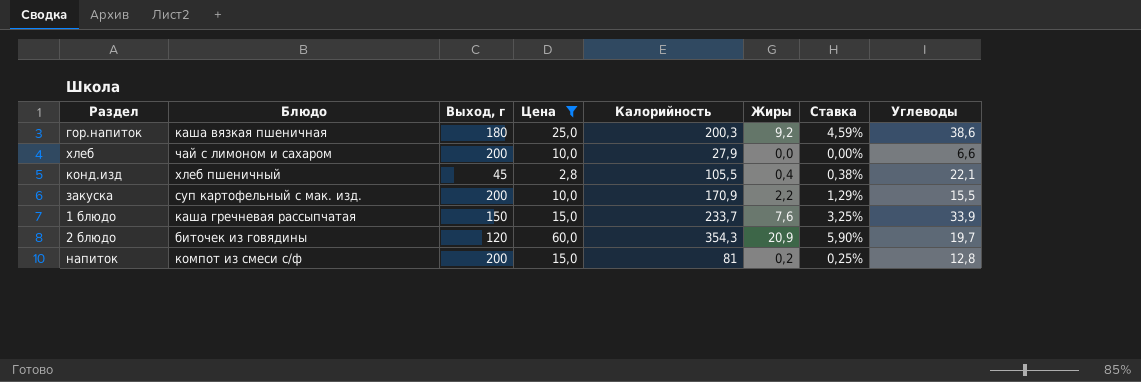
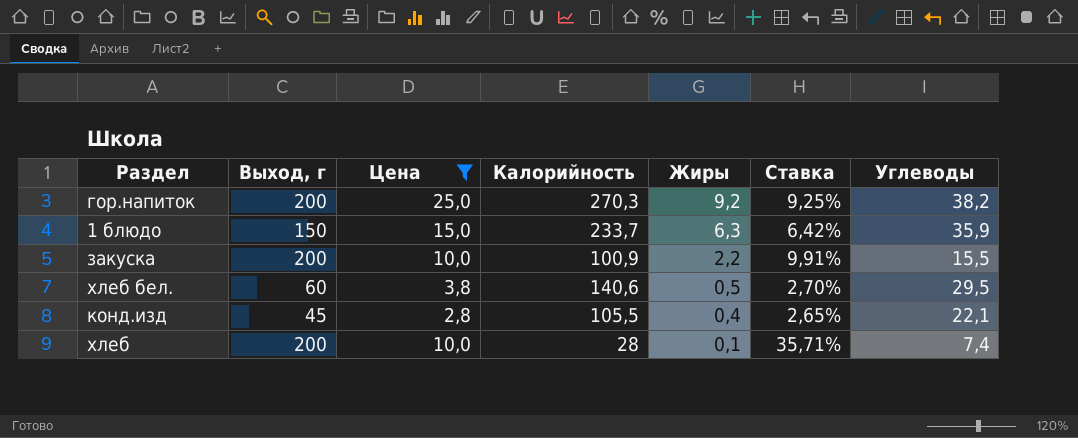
row order: none -> Жиры descending
column Блюдо | position: 2 -> none
column Ставка | formula: [Жиры] / [Калорийность] -> [Цена] / [Калорийность]
row 2 блюдо: биточек из говядины | 120 | 60,0 | 354,3 | 20,9 | 5,90% | 19,7 -> none
row напиток: компот из смеси с/ф | 200 | 15,0 | 81 | 0,2 | 0,25% | 12,8 -> none
гор.напиток | Выход, г: 180 -> 200
гор.напиток | Калорийность: 200,3 -> 270,3
гор.напиток | Углеводы: 38,6 -> 38,2
1 блюдо | Жиры: 7,6 -> 6,3
1 блюдо | Углеводы: 33,9 -> 35,9
закуска | Калорийность: 170,9 -> 100,9
row хлеб бел.: none -> 60 | 3,8 | 140,6 | 0,5 | 2,70% | 29,5
хлеб | Калорийность: 27,9 -> 28
хлеб | Жиры: 0,0 -> 0,1
хлеб | Углеводы: 6,6 -> 7,4

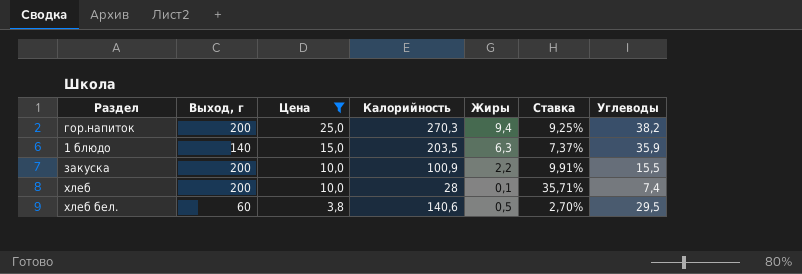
row order: Жиры descending -> Цена descending
row конд.изд: 45 | 2,8 | 105,5 | 0,4 | 2,65% | 22,1 -> none
гор.напиток | Жиры: 9,2 -> 9,4
1 блюдо | Выход, г: 150 -> 140
1 блюдо | Калорийность: 233,7 -> 203,5
1 блюдо | Ставка: 6,42% -> 7,37%

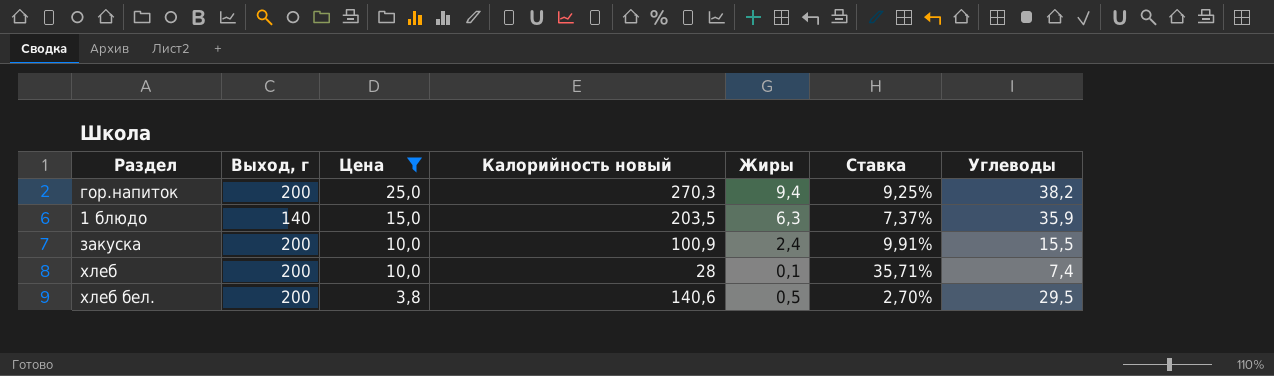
column name: Калорийность -> Калорийность новый
закуска | Жиры: 2,2 -> 2,4
хлеб бел. | Выход, г: 60 -> 200

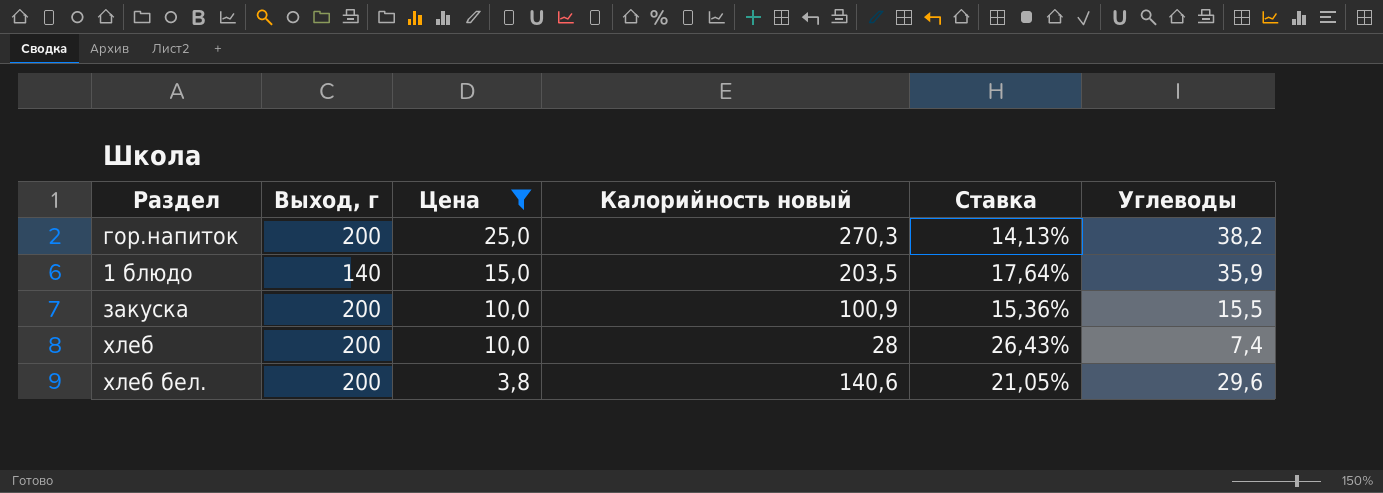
column Жиры | position: 5 -> none
column Ставка | formula: [Цена] / [Калорийность новый] -> [Углеводы] / [Калорийность новый]
хлеб бел. | Углеводы: 29,5 -> 29,6

